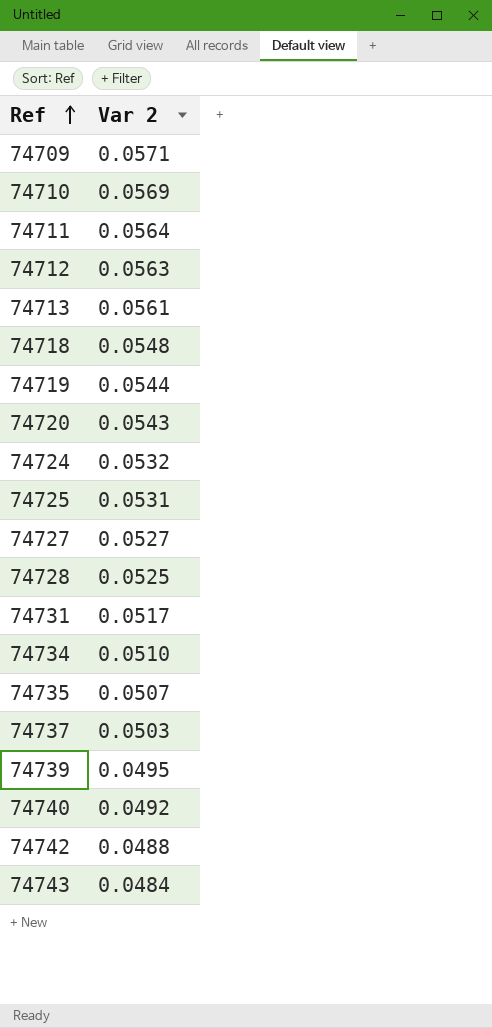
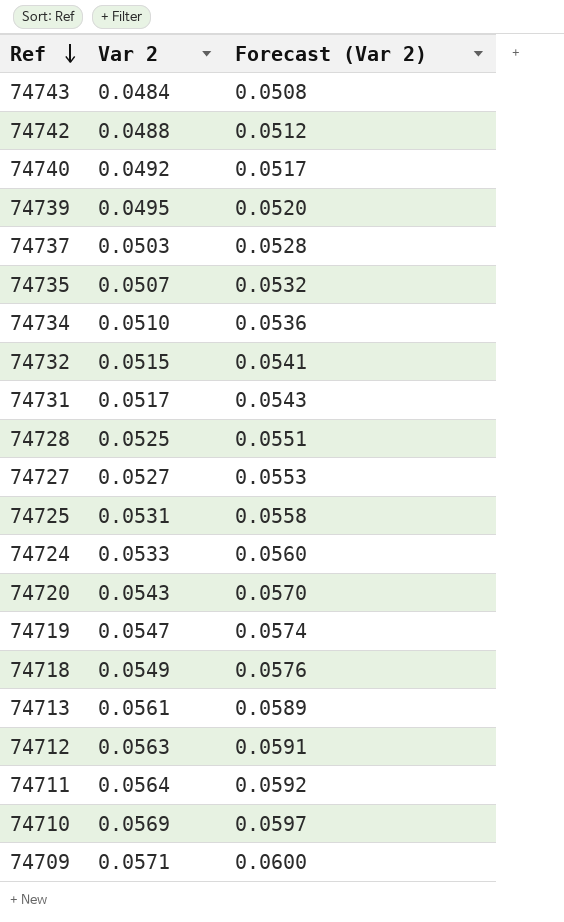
row order: Ref ascending -> Ref descending
column Forecast (Var 2) | formula: none -> [Var 2] * 1.05
row 74732: none -> 0.0515 | 0.0541
74724 | Var 2: 0.0532 -> 0.0533
74719 | Var 2: 0.0544 -> 0.0547
74718 | Var 2: 0.0548 -> 0.0549

